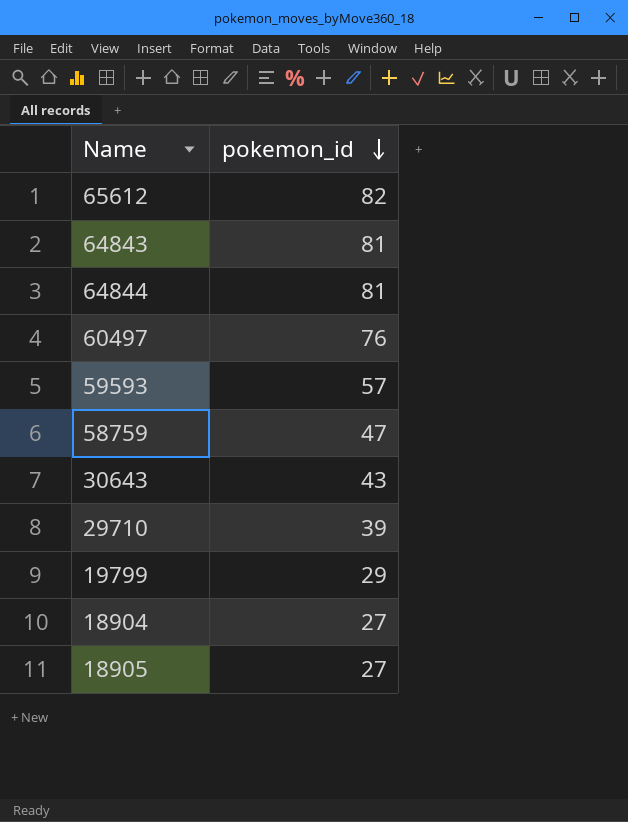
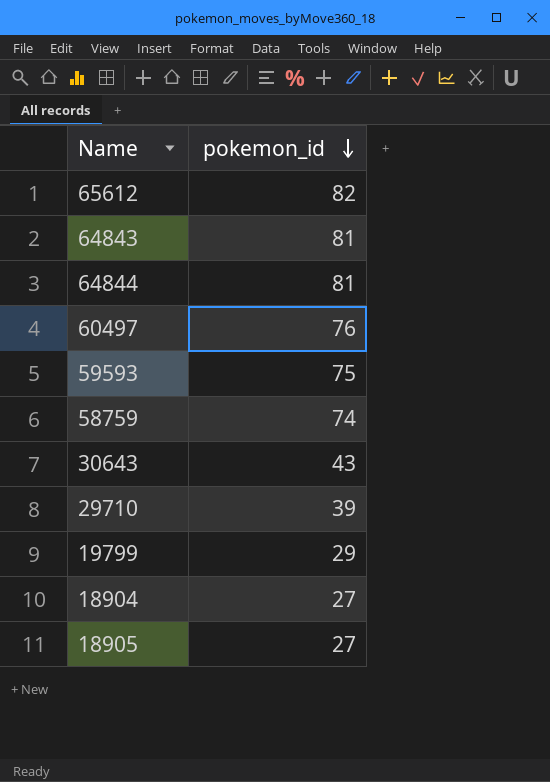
59593 | pokemon_id: 57 -> 75
58759 | pokemon_id: 47 -> 74

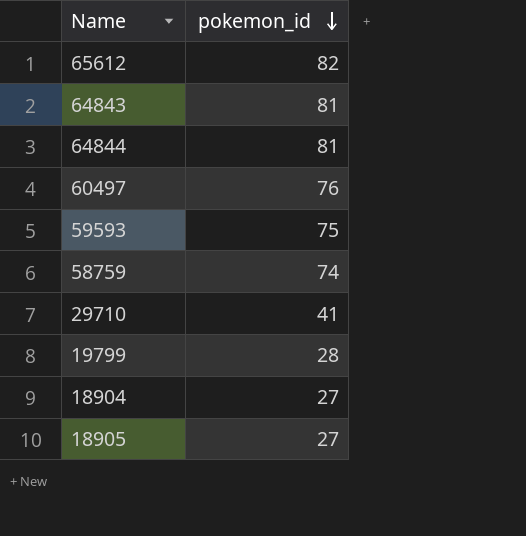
row 30643: 43 -> none
29710 | pokemon_id: 39 -> 41
19799 | pokemon_id: 29 -> 28

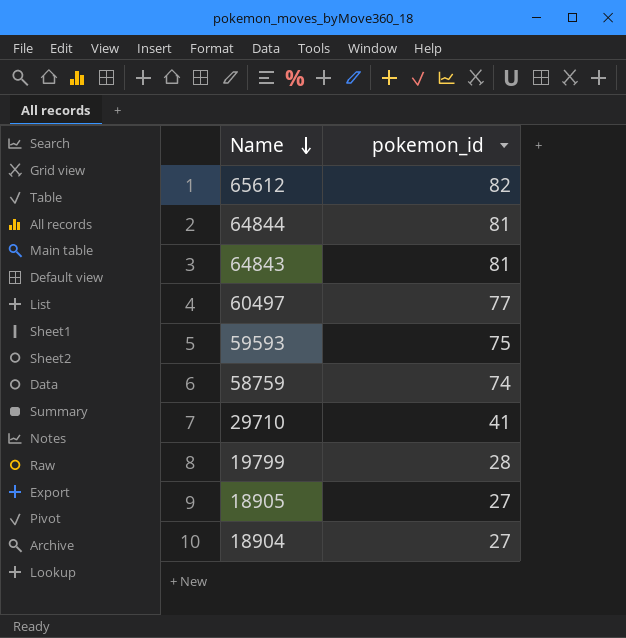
row order: pokemon_id descending -> Name descending
60497 | pokemon_id: 76 -> 77

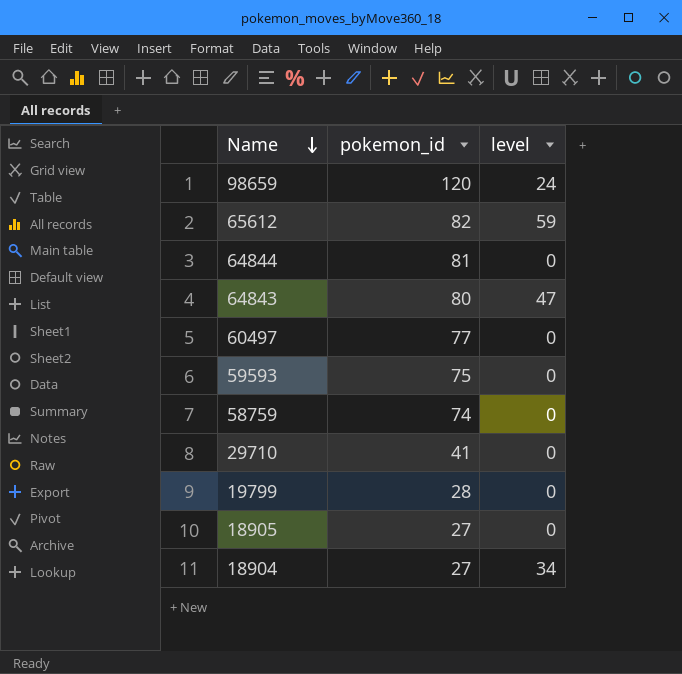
column level | position: none -> 3
row 98659: none -> 120 | 24
64843 | pokemon_id: 81 -> 80

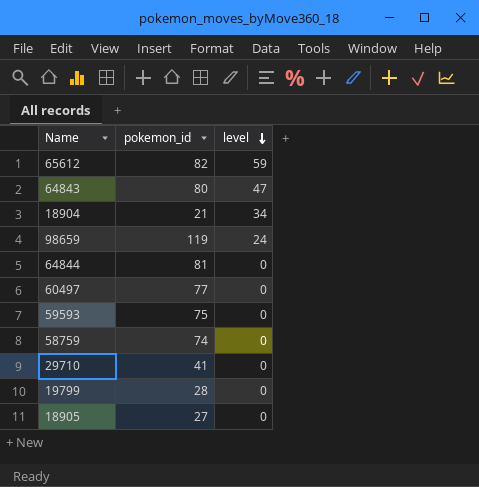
row order: Name descending -> level descending
18904 | pokemon_id: 27 -> 21
98659 | pokemon_id: 120 -> 119

